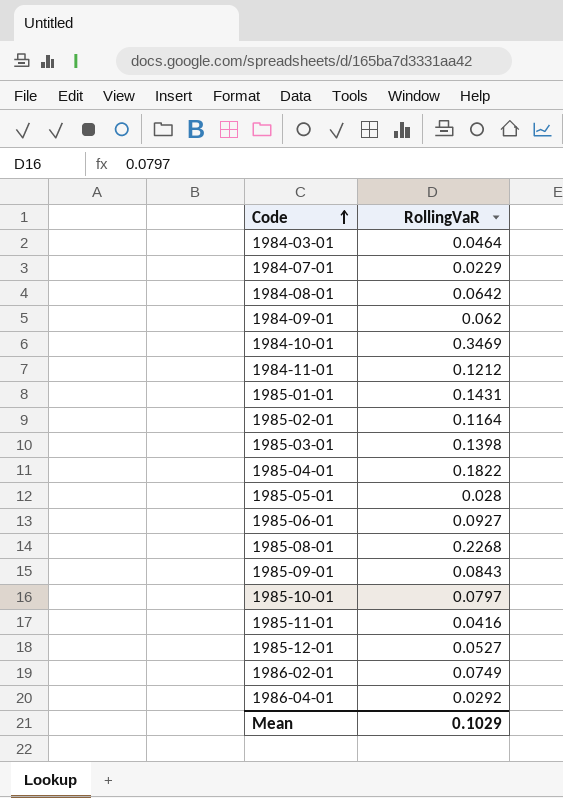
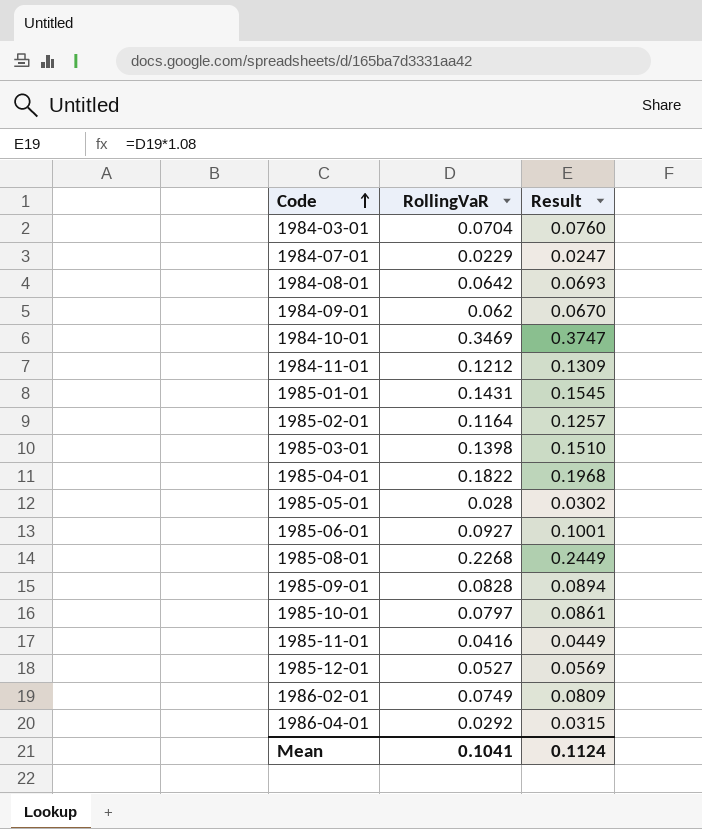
column Result | formula: none -> [RollingVaR] * 1.08
1984-03-01 | RollingVaR: 0.0464 -> 0.0704
1985-09-01 | RollingVaR: 0.0843 -> 0.0828
Mean | RollingVaR: 0.1029 -> 0.1041

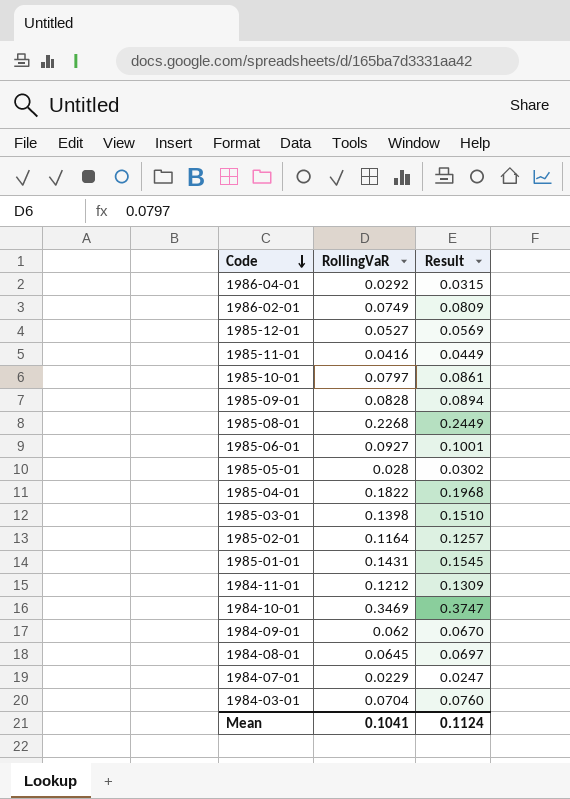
row order: Code ascending -> Code descending
1984-08-01 | RollingVaR: 0.0642 -> 0.0645
1984-08-01 | Result: 0.0693 -> 0.0697

